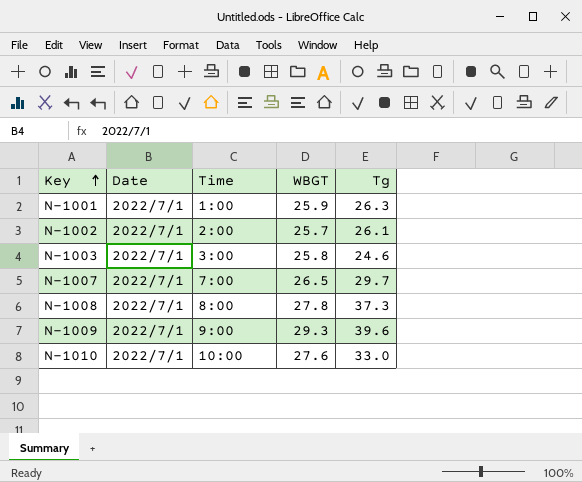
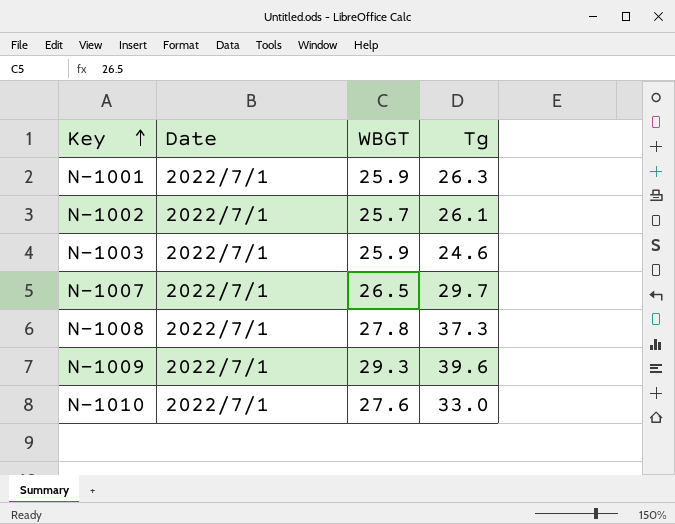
column Time | position: 3 -> none
N-1003 | WBGT: 25.8 -> 25.9

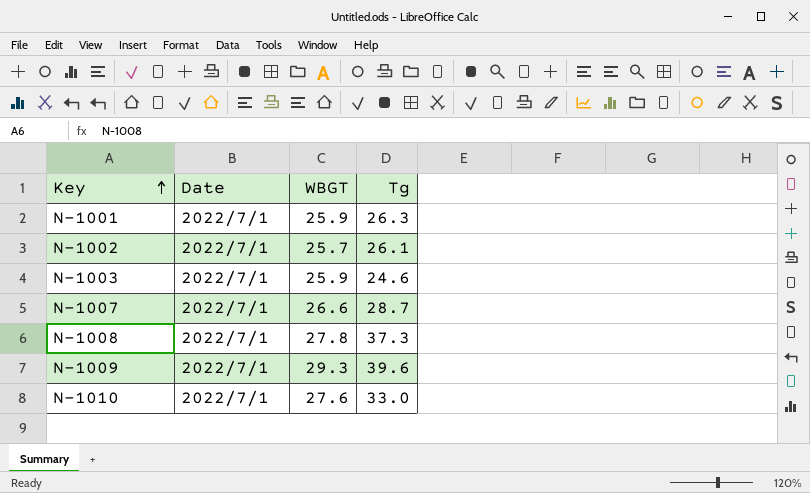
N-1007 | WBGT: 26.5 -> 26.6
N-1007 | Tg: 29.7 -> 28.7

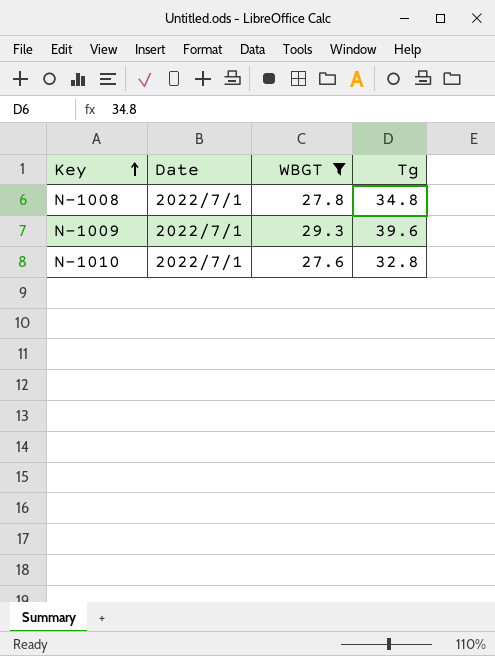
filter: none -> WBGT >= 27.6
N-1008 | Tg: 37.3 -> 34.8
N-1010 | Tg: 33.0 -> 32.8

